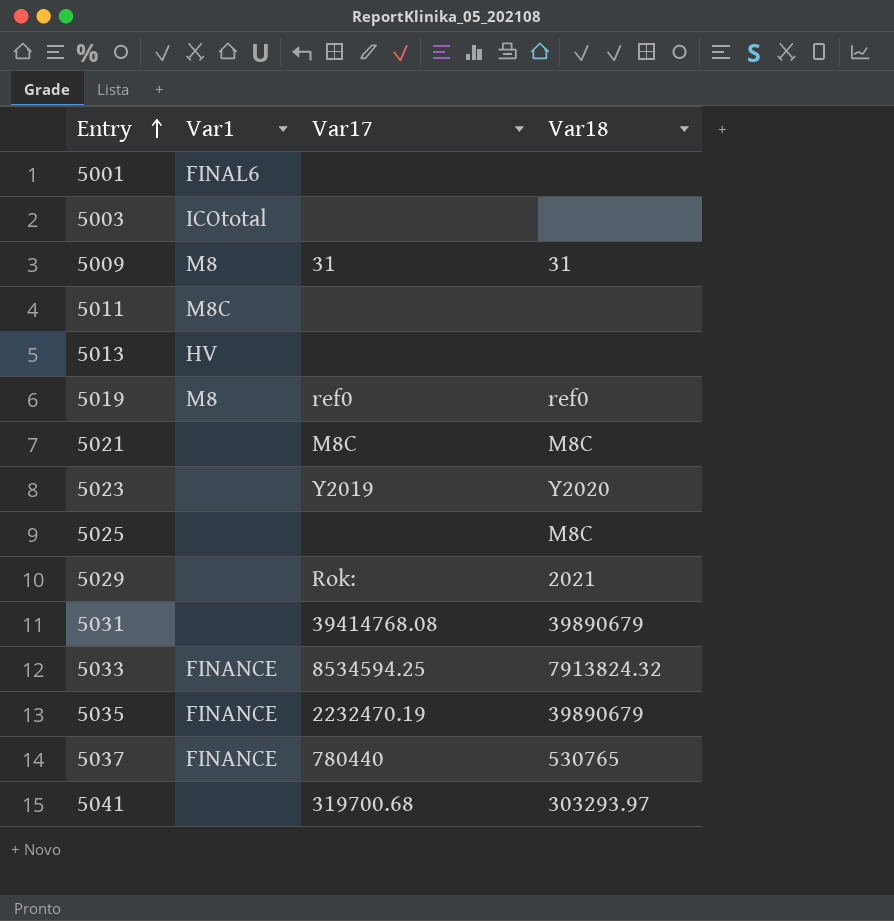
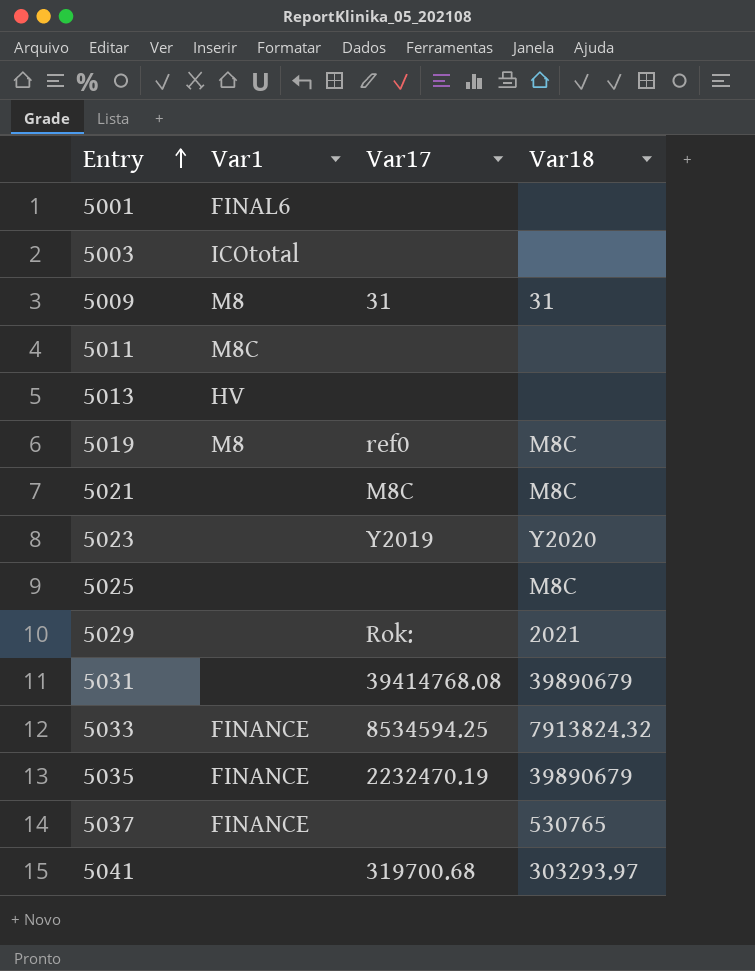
5019 | Var18: ref0 -> M8C
5037 | Var17: 780440 -> none

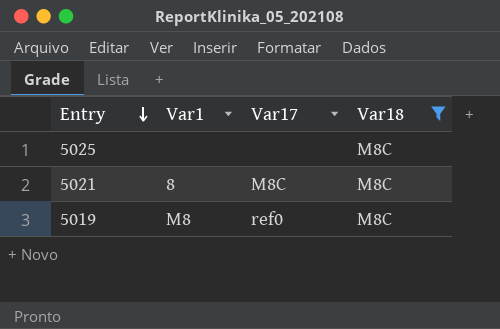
filter: none -> Var18 = M8C
row order: Entry ascending -> Entry descending
5021 | Var1: none -> 8

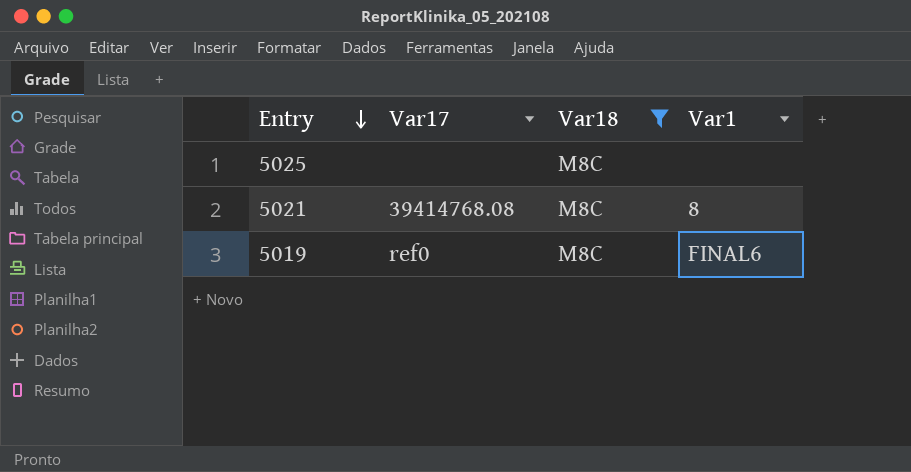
column Var1 | position: 2 -> 4
5021 | Var17: M8C -> 39414768.08
5019 | Var1: M8 -> FINAL6

